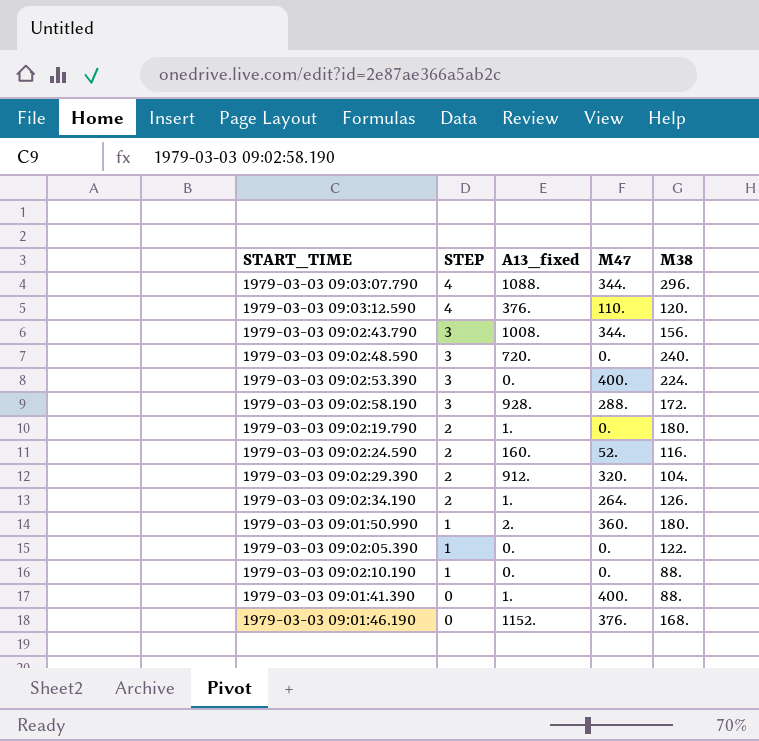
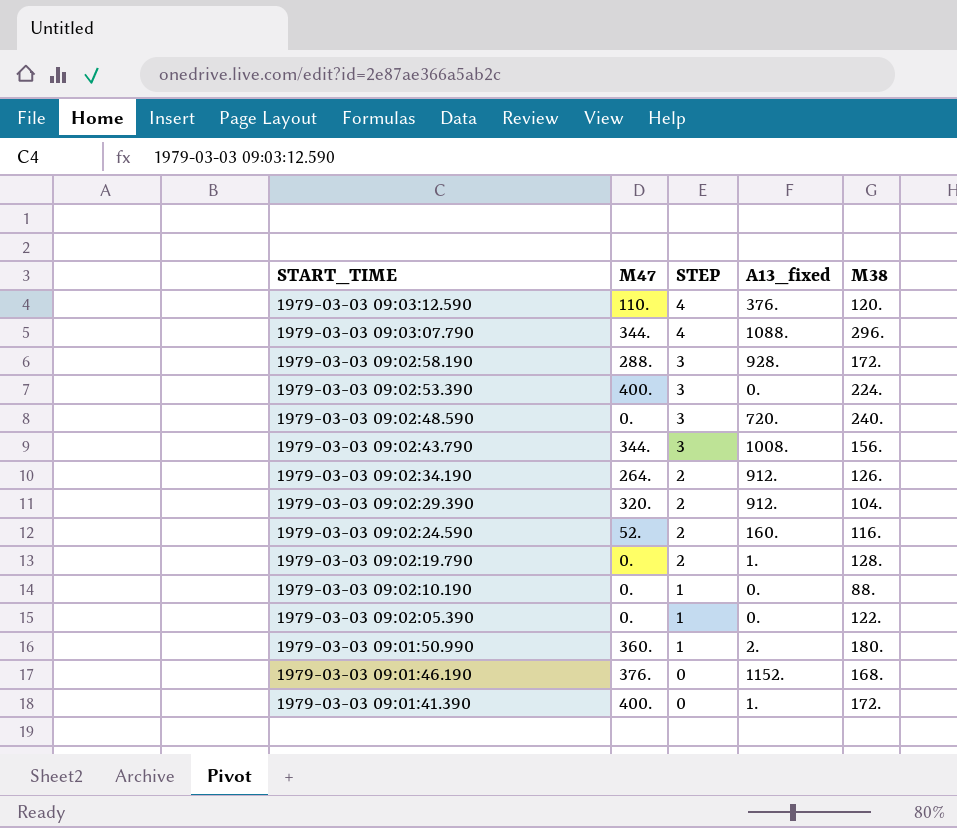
row order: STEP descending -> START_TIME descending
column M47 | position: 4 -> 2
1979-03-03 09:02:34.190 | A13_fixed: 1. -> 912.
1979-03-03 09:02:19.790 | M38: 180. -> 128.
1979-03-03 09:01:41.390 | M38: 88. -> 172.

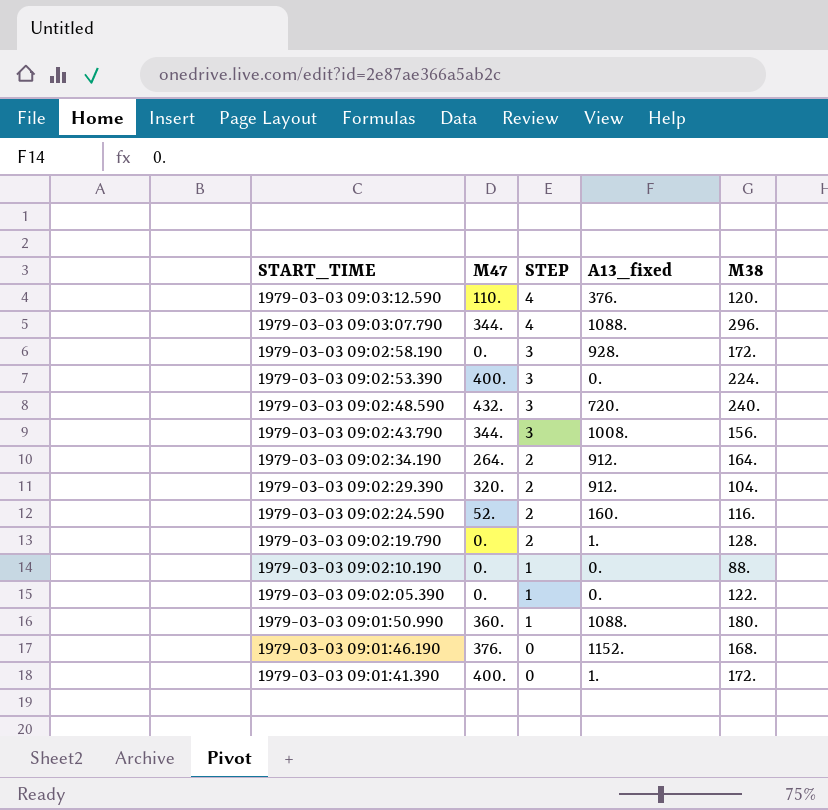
1979-03-03 09:02:58.190 | M47: 288. -> 0.
1979-03-03 09:02:48.590 | M47: 0. -> 432.
1979-03-03 09:02:34.190 | M38: 126. -> 164.
1979-03-03 09:01:50.990 | A13_fixed: 2. -> 1088.

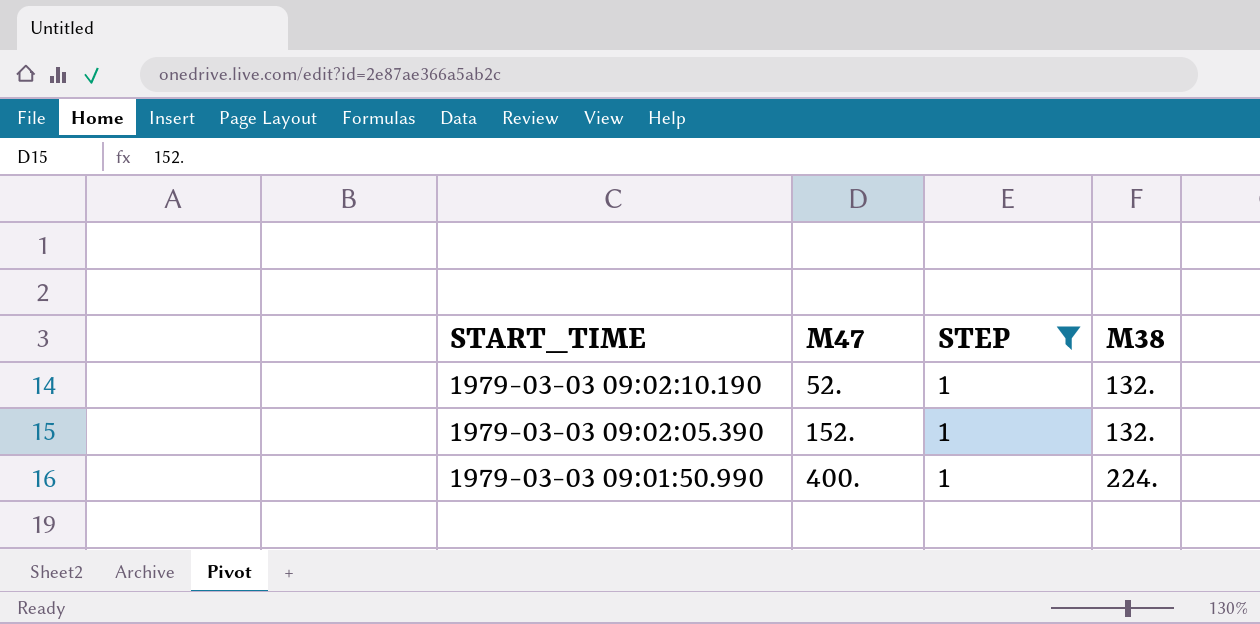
filter: none -> STEP = 1
column A13_fixed | position: 4 -> none
1979-03-03 09:02:10.190 | M47: 0. -> 52.
1979-03-03 09:02:10.190 | M38: 88. -> 132.
1979-03-03 09:02:05.390 | M47: 0. -> 152.
1979-03-03 09:02:05.390 | M38: 122. -> 132.
1979-03-03 09:01:50.990 | M47: 360. -> 400.
1979-03-03 09:01:50.990 | M38: 180. -> 224.

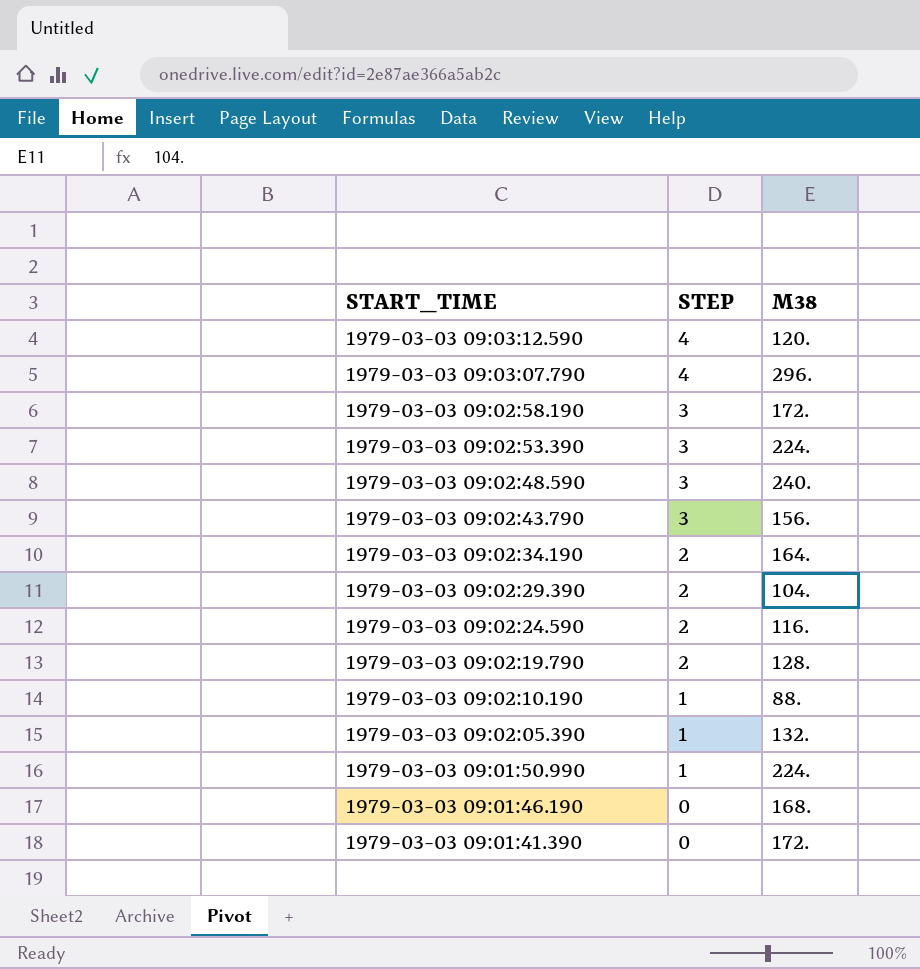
filter: STEP = 1 -> none
column M47 | position: 2 -> none
1979-03-03 09:02:10.190 | M38: 132. -> 88.

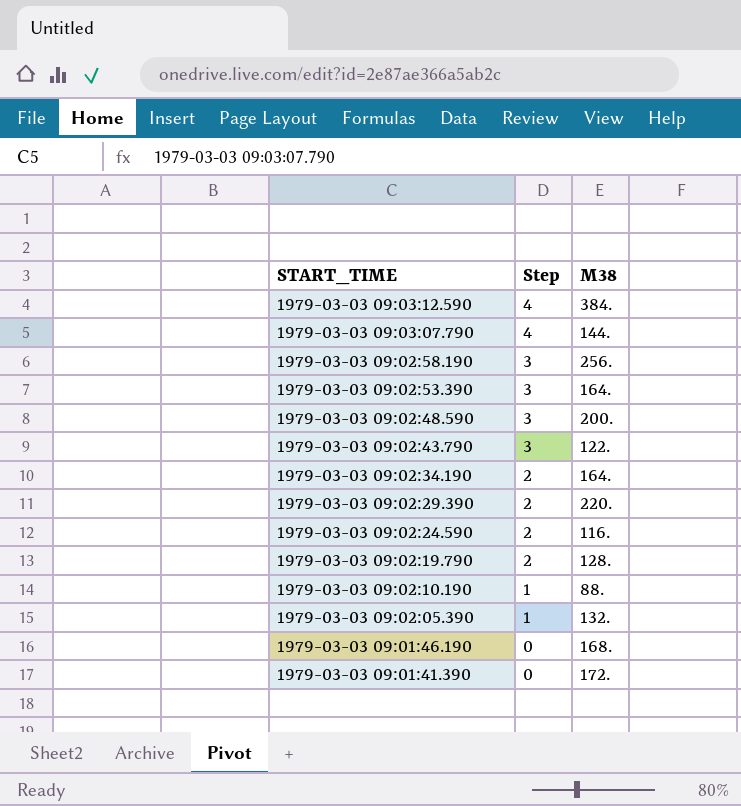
column name: STEP -> Step
row 1979-03-03 09:01:50.990: 1 | 224. -> none
1979-03-03 09:03:12.590 | M38: 120. -> 384.
1979-03-03 09:03:07.790 | M38: 296. -> 144.
1979-03-03 09:02:58.190 | M38: 172. -> 256.
1979-03-03 09:02:53.390 | M38: 224. -> 164.
1979-03-03 09:02:48.590 | M38: 240. -> 200.
1979-03-03 09:02:43.790 | M38: 156. -> 122.
1979-03-03 09:02:29.390 | M38: 104. -> 220.

